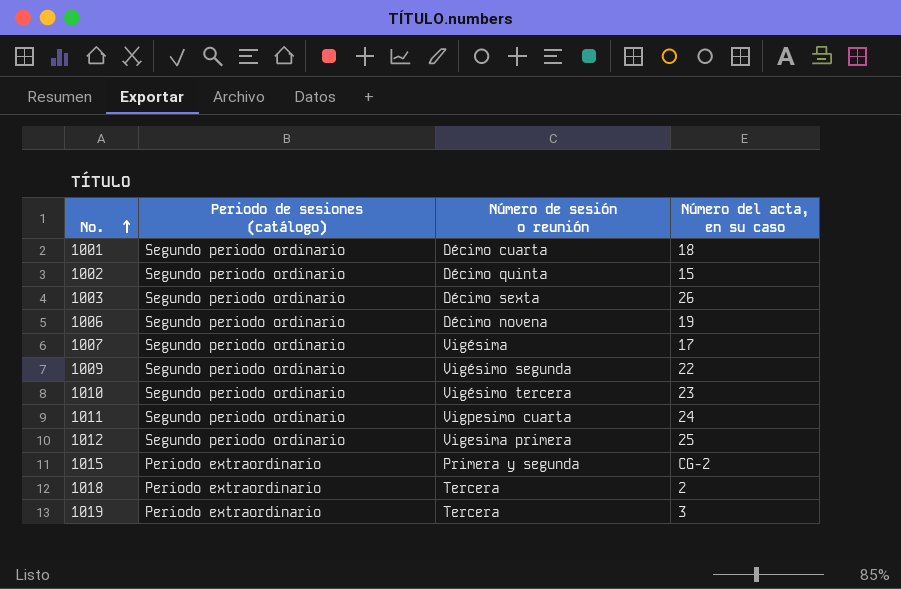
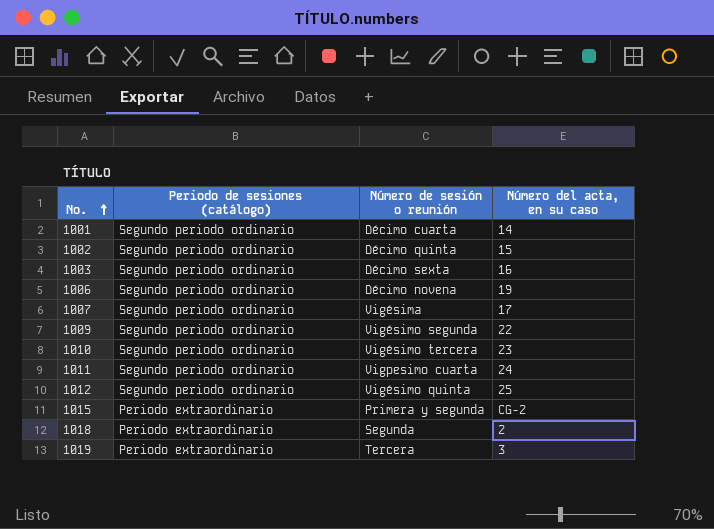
1001 | Número del acta, en su caso: 18 -> 14
1003 | Número del acta, en su caso: 26 -> 16
1012 | Número de sesión o reunión: Vigesima primera -> Vigésimo quinta
1018 | Número de sesión o reunión: Tercera -> Segunda

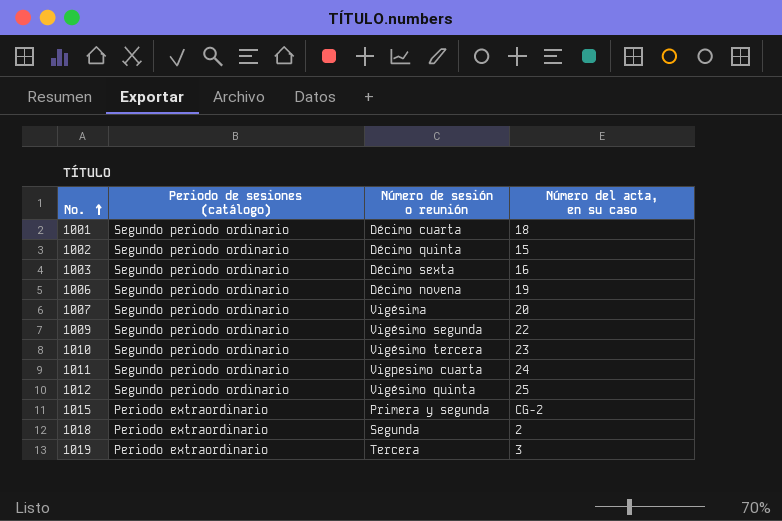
1001 | Número del acta, en su caso: 14 -> 18
1007 | Número del acta, en su caso: 17 -> 20

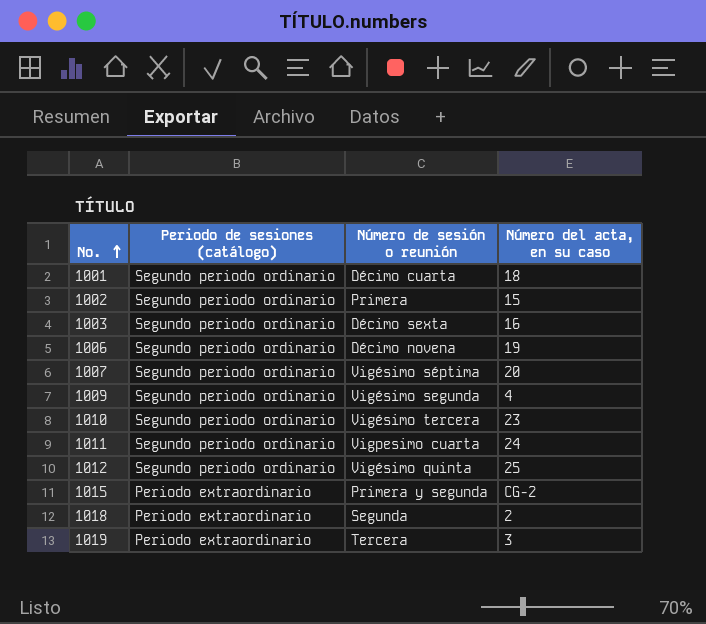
1002 | Número de sesión o reunión: Décimo quinta -> Primera
1007 | Número de sesión o reunión: Vigésima -> Vigésimo séptima
1009 | Número del acta, en su caso: 22 -> 4

